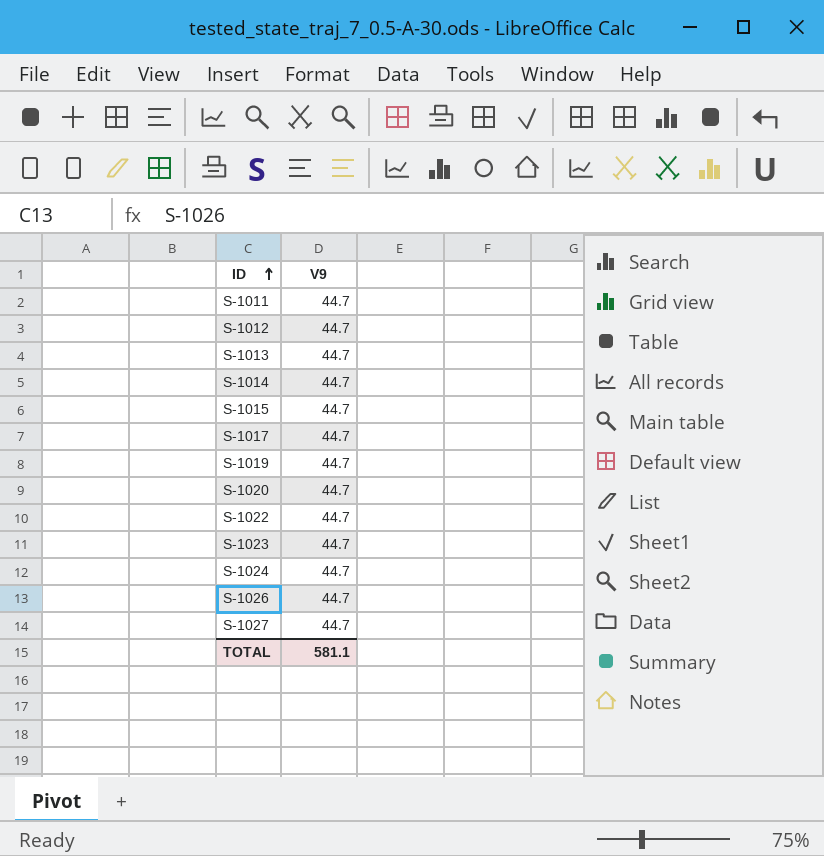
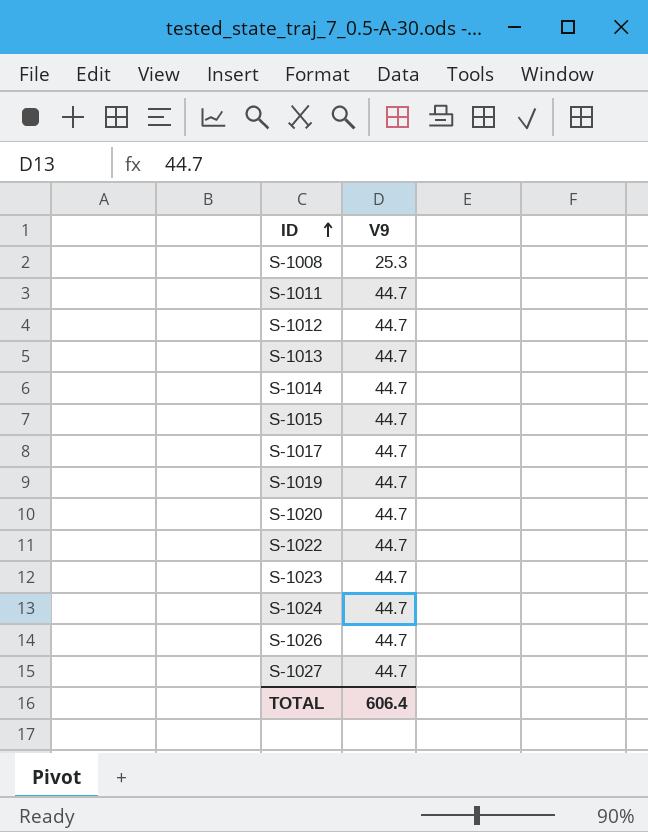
row S-1008: none -> 25.3
TOTAL | V9: 581.1 -> 606.4

